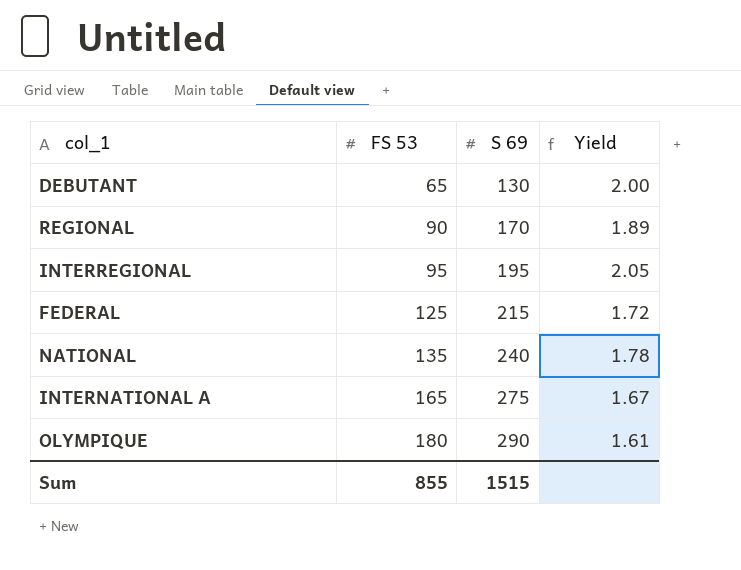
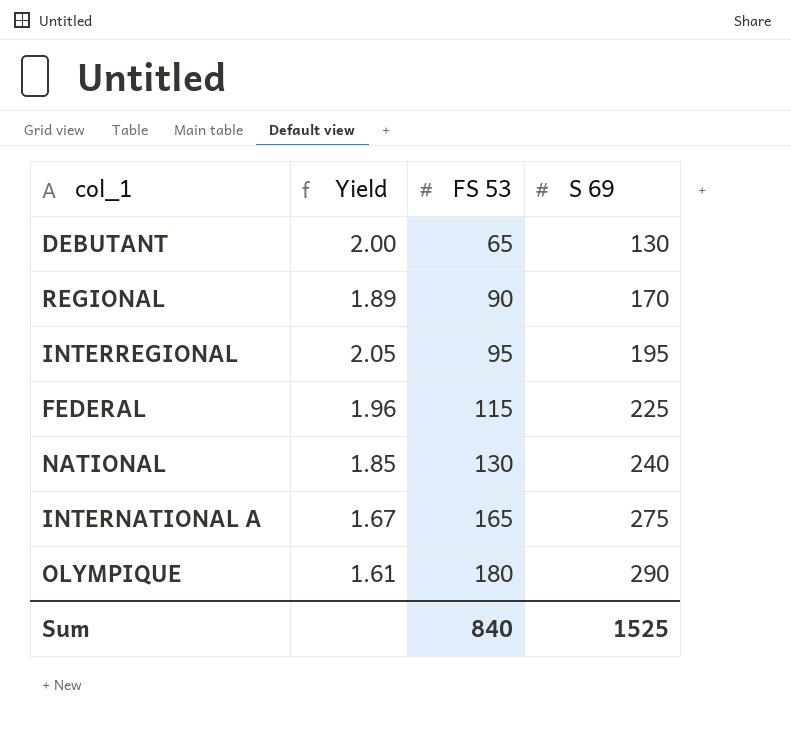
column Yield | position: 4 -> 2
FEDERAL | Yield: 1.72 -> 1.96
FEDERAL | FS 53: 125 -> 115
FEDERAL | S 69: 215 -> 225
NATIONAL | Yield: 1.78 -> 1.85
NATIONAL | FS 53: 135 -> 130
Sum | FS 53: 855 -> 840
Sum | S 69: 1515 -> 1525

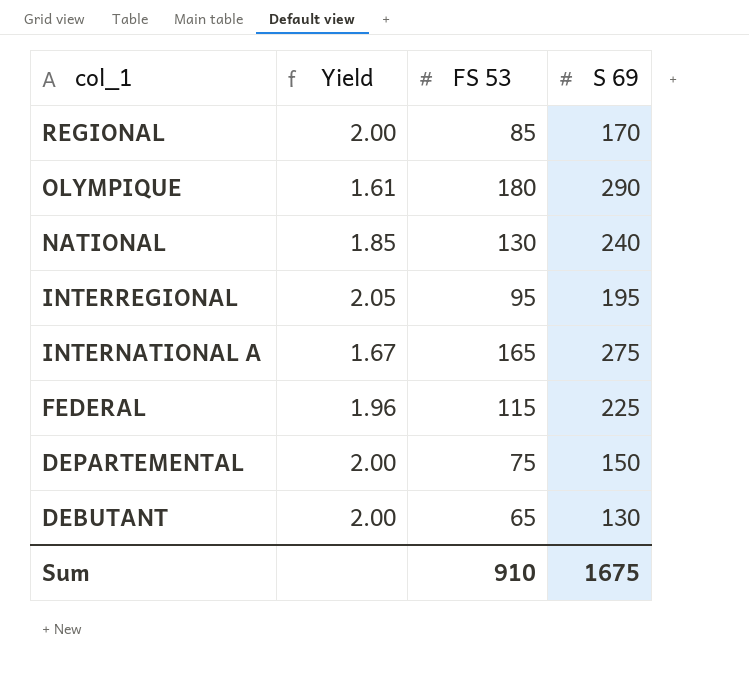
row order: FS 53 ascending -> col_1 descending
REGIONAL | Yield: 1.89 -> 2.00
REGIONAL | FS 53: 90 -> 85
row DEPARTEMENTAL: none -> 2.00 | 75 | 150
Sum | FS 53: 840 -> 910
Sum | S 69: 1525 -> 1675

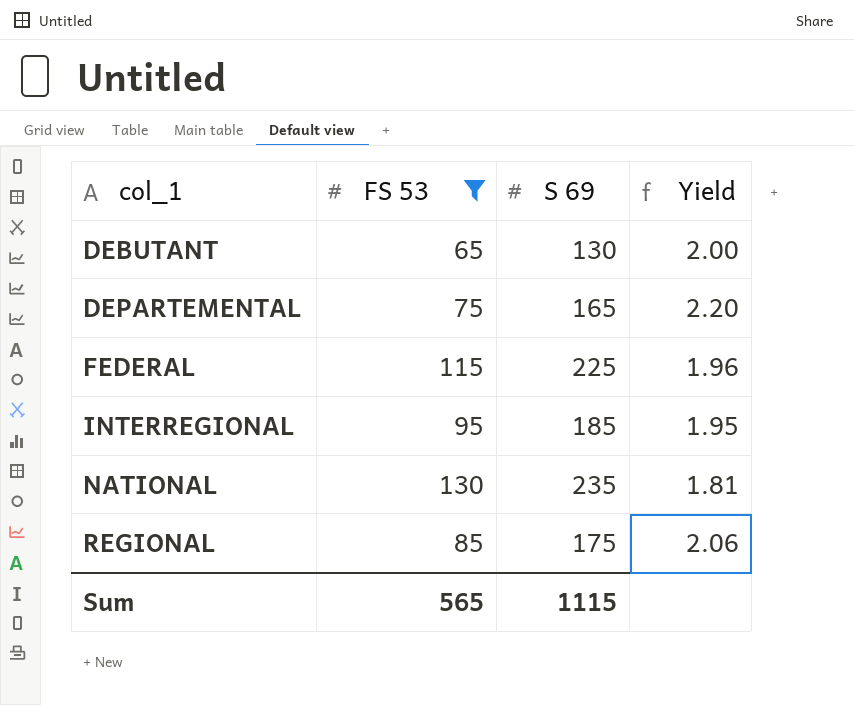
filter: none -> FS 53 <= 130
row order: col_1 descending -> col_1 ascending
column Yield | position: 2 -> 4
DEPARTEMENTAL | S 69: 150 -> 165
DEPARTEMENTAL | Yield: 2.00 -> 2.20
INTERREGIONAL | S 69: 195 -> 185
INTERREGIONAL | Yield: 2.05 -> 1.95
NATIONAL | S 69: 240 -> 235
NATIONAL | Yield: 1.85 -> 1.81
REGIONAL | S 69: 170 -> 175
REGIONAL | Yield: 2.00 -> 2.06
Sum | FS 53: 910 -> 565
Sum | S 69: 1675 -> 1115

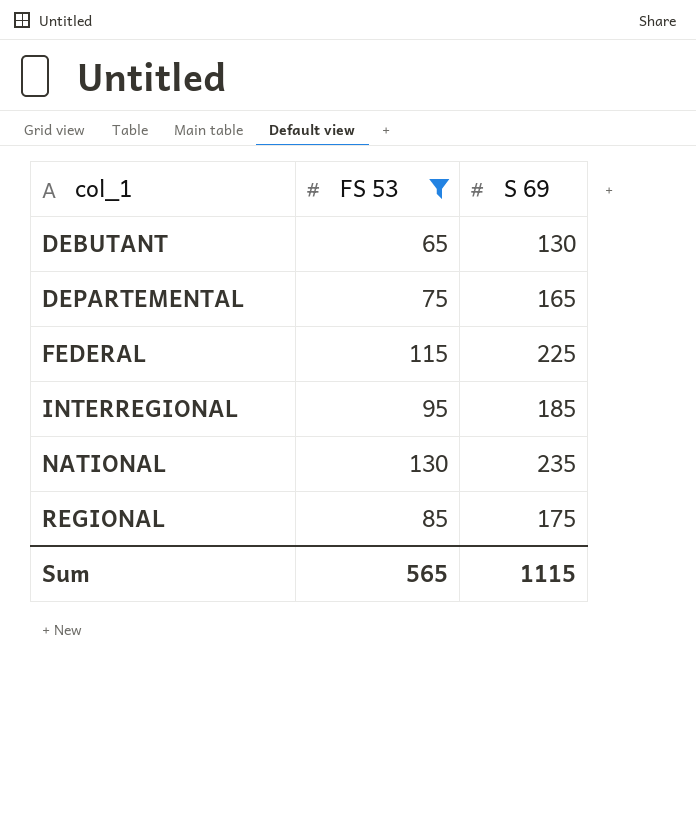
column Yield | formula: [S 69] / [FS 53] -> none

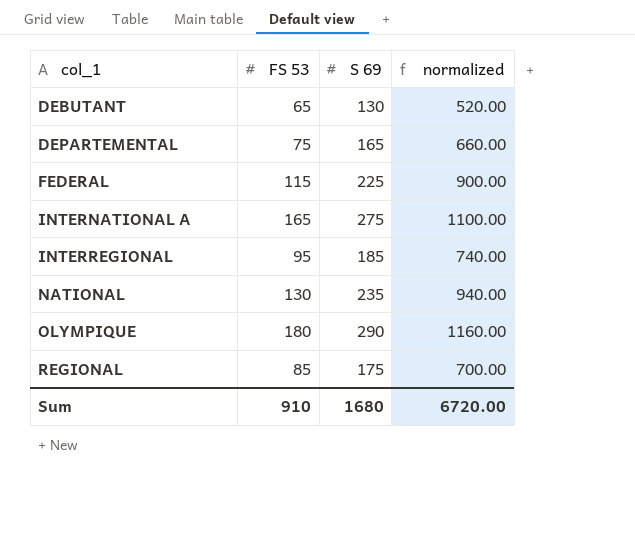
filter: FS 53 <= 130 -> none
column normalized | formula: none -> [S 69] * 4
Sum | FS 53: 565 -> 910
Sum | S 69: 1115 -> 1680

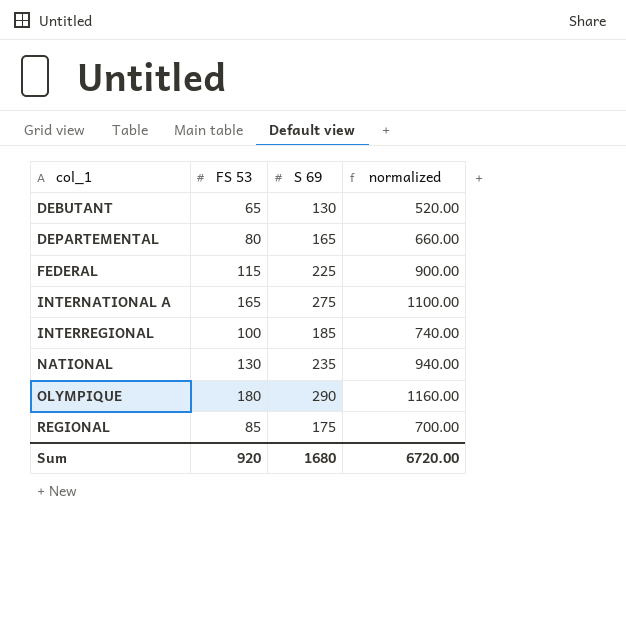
DEPARTEMENTAL | FS 53: 75 -> 80
INTERREGIONAL | FS 53: 95 -> 100
Sum | FS 53: 910 -> 920

